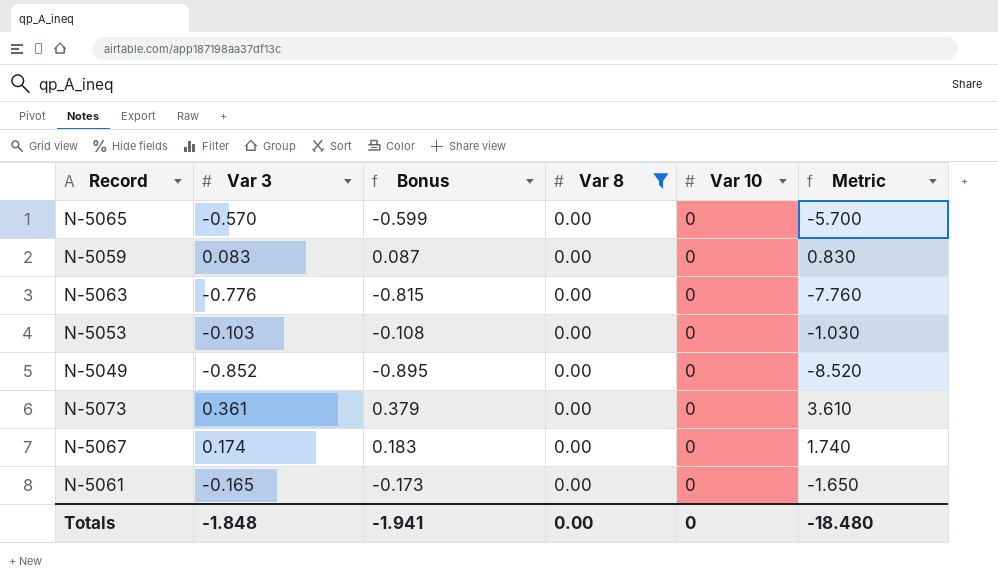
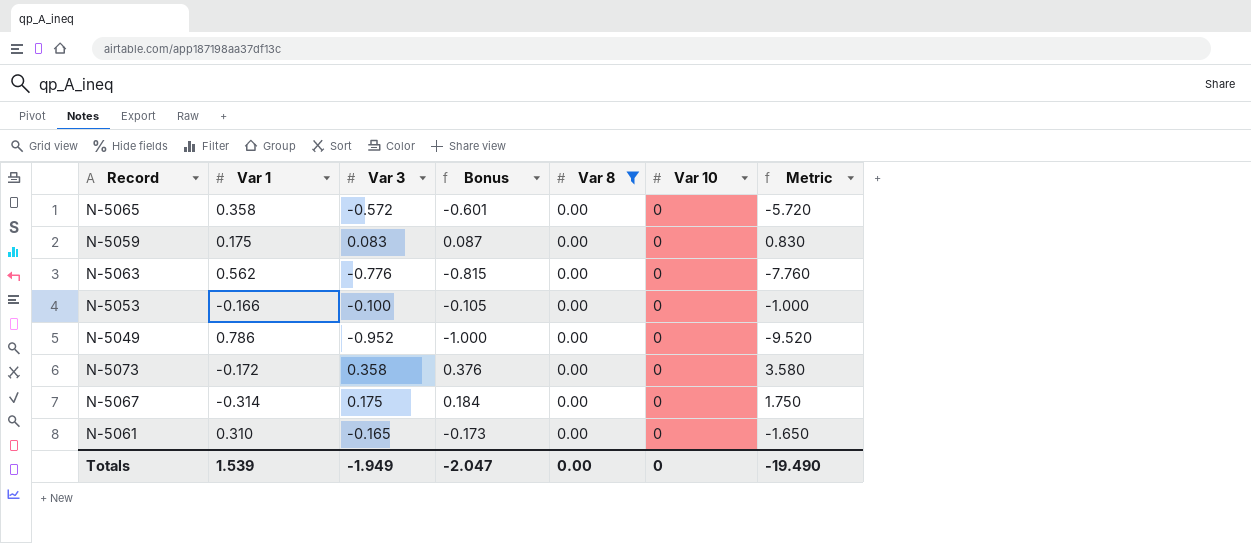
column Var 1 | position: none -> 2
N-5065 | Var 3: -0.570 -> -0.572
N-5065 | Bonus: -0.599 -> -0.601
N-5065 | Metric: -5.700 -> -5.720
N-5053 | Var 3: -0.103 -> -0.100
N-5053 | Bonus: -0.108 -> -0.105
N-5053 | Metric: -1.030 -> -1.000
N-5049 | Var 3: -0.852 -> -0.952
N-5049 | Bonus: -0.895 -> -1.000
N-5049 | Metric: -8.520 -> -9.520
N-5073 | Var 3: 0.361 -> 0.358
N-5073 | Bonus: 0.379 -> 0.376
N-5073 | Metric: 3.610 -> 3.580
N-5067 | Var 3: 0.174 -> 0.175
N-5067 | Bonus: 0.183 -> 0.184
N-5067 | Metric: 1.740 -> 1.750
Totals | Var 3: -1.848 -> -1.949
Totals | Bonus: -1.941 -> -2.047
Totals | Metric: -18.480 -> -19.490

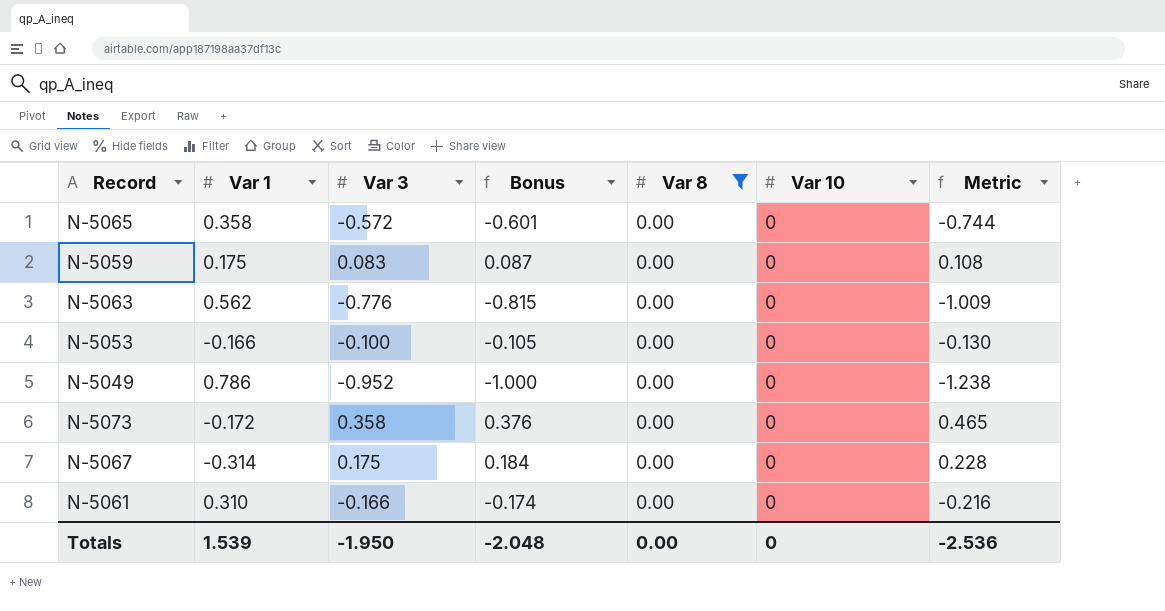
column Metric | formula: [Var 3] * 10 -> [Var 3] * 1.3
N-5061 | Var 3: -0.165 -> -0.166
N-5061 | Bonus: -0.173 -> -0.174
Totals | Var 3: -1.949 -> -1.950
Totals | Bonus: -2.047 -> -2.048
Totals | Metric: -19.490 -> -2.536

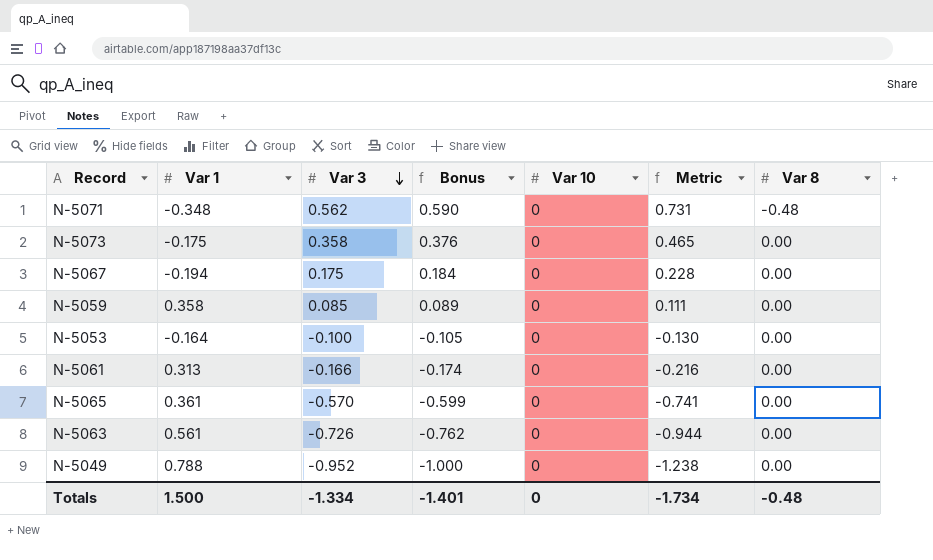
filter: Var 8 = 0.00 -> none
row order: none -> Var 3 descending
column Var 8 | position: 5 -> 7
N-5073 | Var 1: -0.172 -> -0.175
N-5067 | Var 1: -0.314 -> -0.194
N-5059 | Var 1: 0.175 -> 0.358
N-5059 | Var 3: 0.083 -> 0.085
N-5059 | Bonus: 0.087 -> 0.089
N-5059 | Metric: 0.108 -> 0.111
N-5053 | Var 1: -0.166 -> -0.164
N-5061 | Var 1: 0.310 -> 0.313
N-5065 | Var 1: 0.358 -> 0.361
N-5065 | Var 3: -0.572 -> -0.570
N-5065 | Bonus: -0.601 -> -0.599
N-5065 | Metric: -0.744 -> -0.741
N-5063 | Var 1: 0.562 -> 0.561
N-5063 | Var 3: -0.776 -> -0.726
N-5063 | Bonus: -0.815 -> -0.762
N-5063 | Metric: -1.009 -> -0.944
N-5049 | Var 1: 0.786 -> 0.788
Totals | Var 1: 1.539 -> 1.500
Totals | Var 3: -1.950 -> -1.334
Totals | Bonus: -2.048 -> -1.401
Totals | Metric: -2.536 -> -1.734
Totals | Var 8: 0.00 -> -0.48

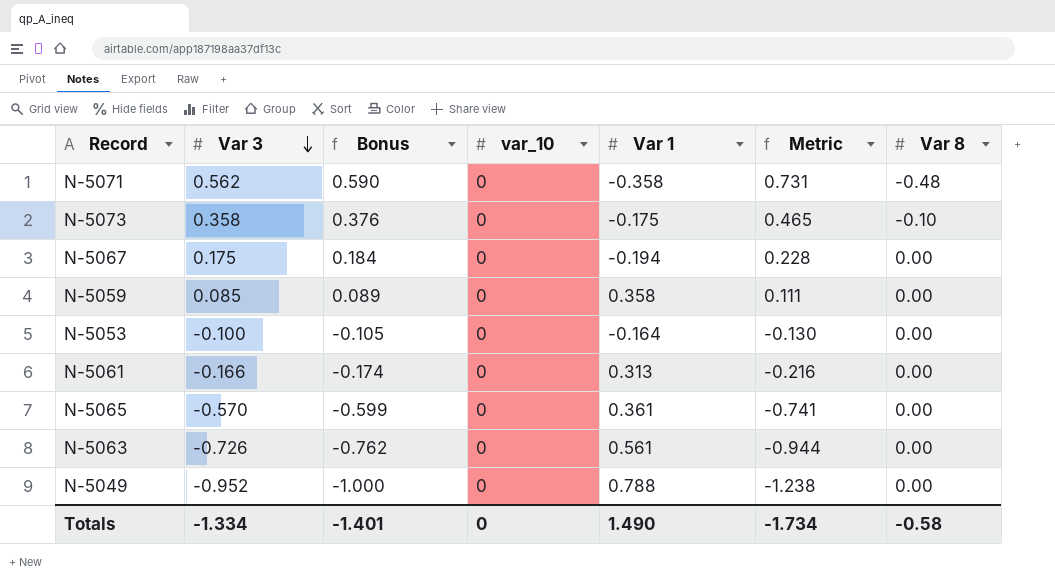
column name: Var 10 -> var_10
column Var 1 | position: 2 -> 5
N-5071 | Var 1: -0.348 -> -0.358
N-5073 | Var 8: 0.00 -> -0.10
Totals | Var 1: 1.500 -> 1.490
Totals | Var 8: -0.48 -> -0.58

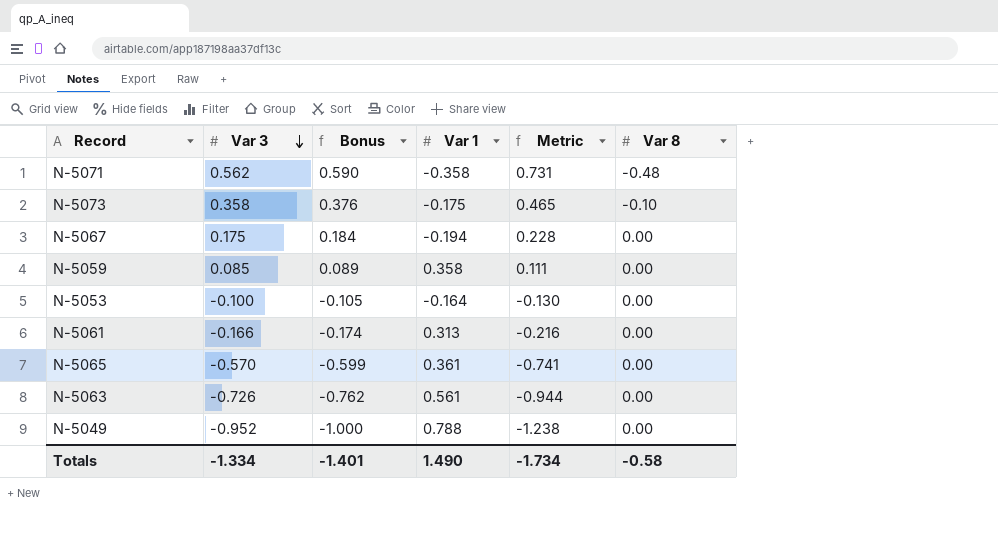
column var_10 | position: 4 -> none

